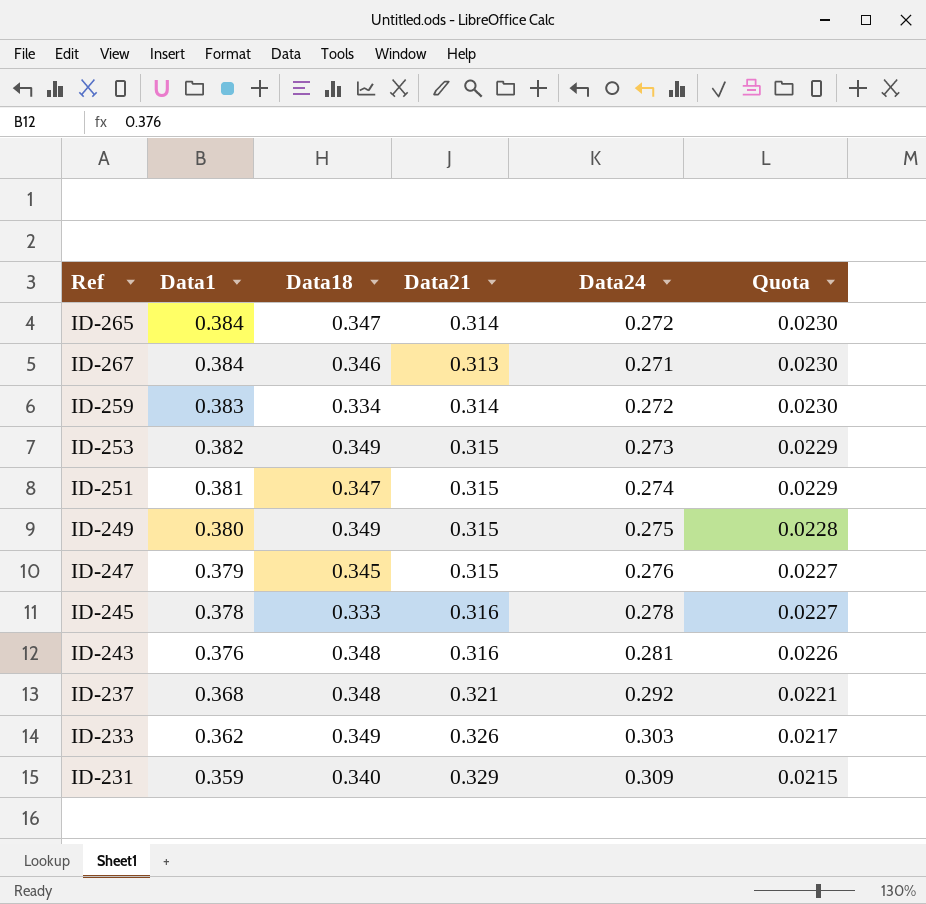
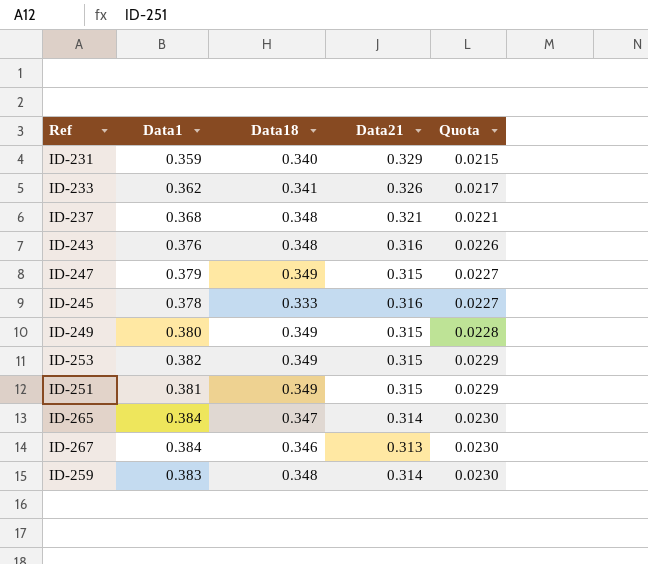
row order: Data1 descending -> Quota ascending
column Data24 | position: 5 -> none
ID-233 | Data18: 0.349 -> 0.341
ID-247 | Data18: 0.345 -> 0.349
ID-251 | Data18: 0.347 -> 0.349
ID-259 | Data18: 0.334 -> 0.348

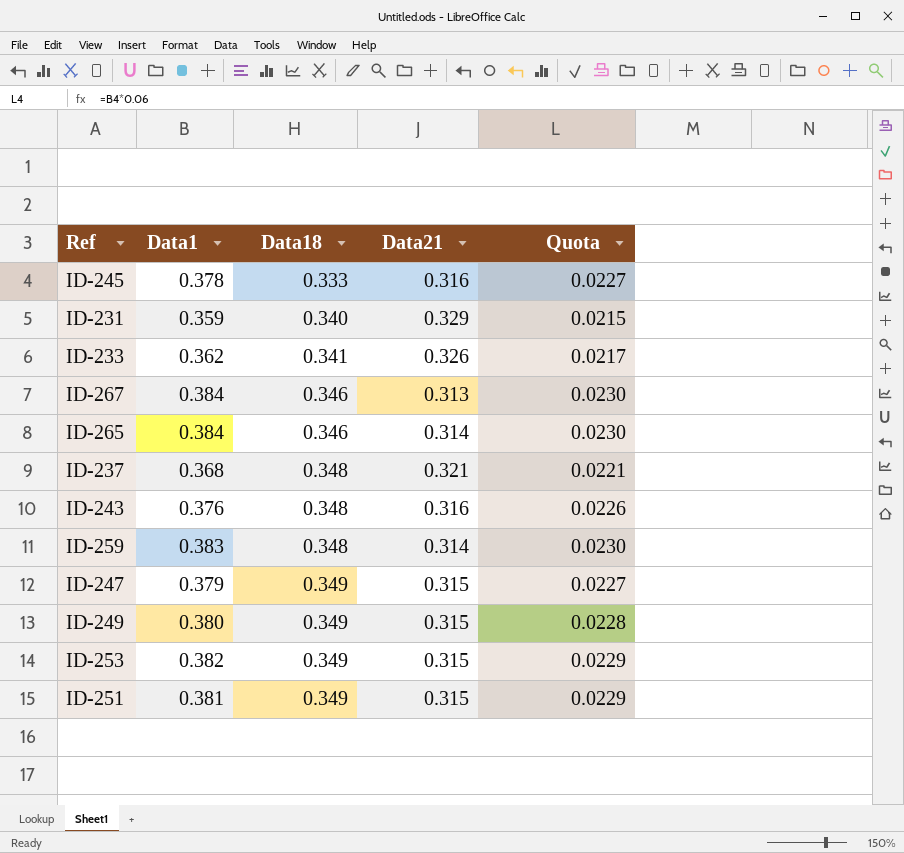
row order: Quota ascending -> Data18 ascending
ID-265 | Data18: 0.347 -> 0.346

